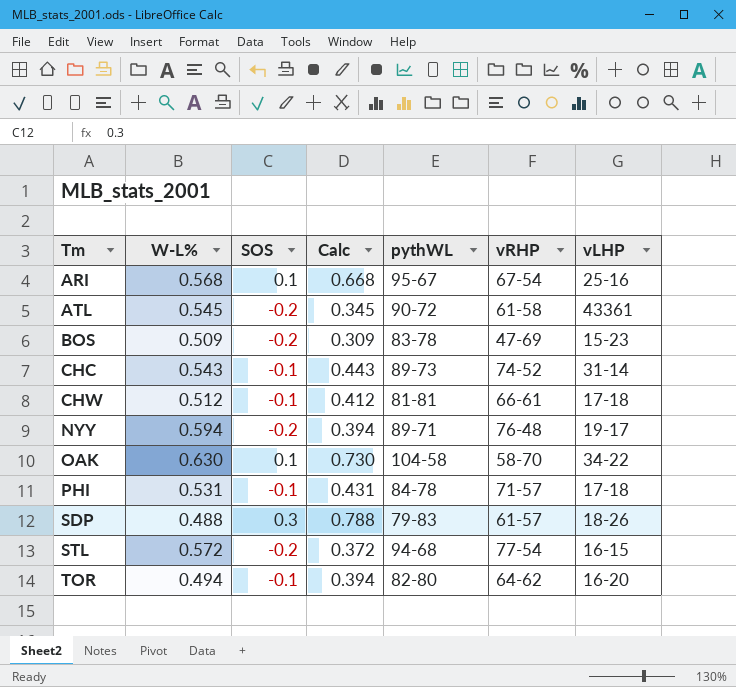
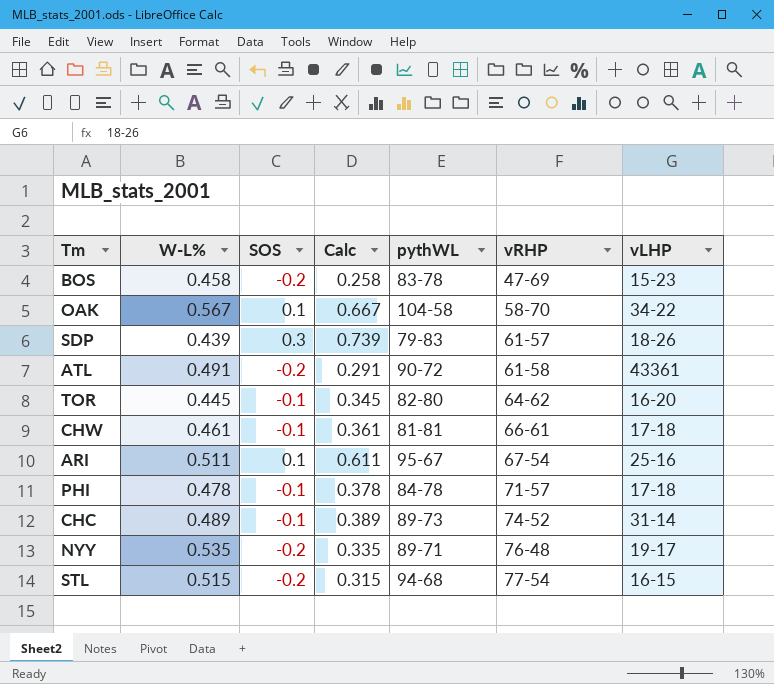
row order: Tm ascending -> vRHP ascending
BOS | W-L%: 0.509 -> 0.458
BOS | Calc: 0.309 -> 0.258
OAK | W-L%: 0.630 -> 0.567
OAK | Calc: 0.730 -> 0.667
SDP | W-L%: 0.488 -> 0.439
SDP | Calc: 0.788 -> 0.739
ATL | W-L%: 0.545 -> 0.491
ATL | Calc: 0.345 -> 0.291
TOR | W-L%: 0.494 -> 0.445
TOR | Calc: 0.394 -> 0.345
CHW | W-L%: 0.512 -> 0.461
CHW | Calc: 0.412 -> 0.361
ARI | W-L%: 0.568 -> 0.511
ARI | Calc: 0.668 -> 0.611
PHI | W-L%: 0.531 -> 0.478
PHI | Calc: 0.431 -> 0.378
CHC | W-L%: 0.543 -> 0.489
CHC | Calc: 0.443 -> 0.389
NYY | W-L%: 0.594 -> 0.535
NYY | Calc: 0.394 -> 0.335
STL | W-L%: 0.572 -> 0.515
STL | Calc: 0.372 -> 0.315

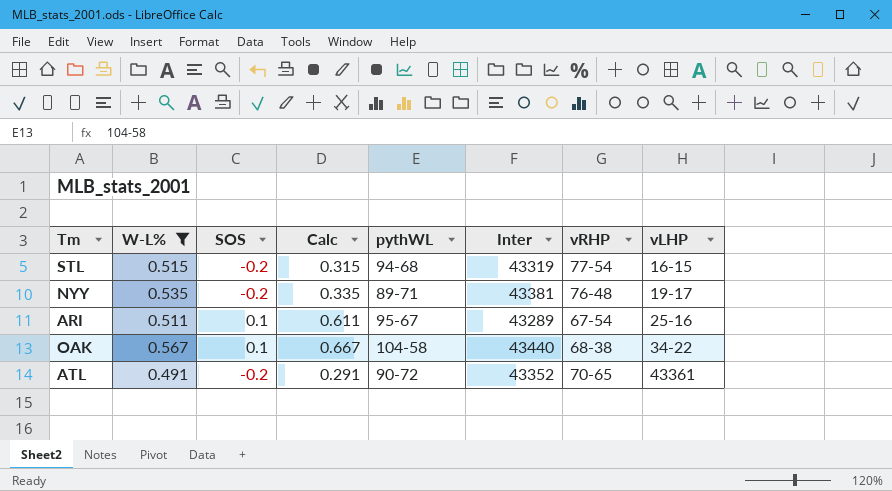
filter: none -> W-L% >= 0.491
row order: vRHP ascending -> vLHP ascending
column Inter | position: none -> 6
OAK | vRHP: 58-70 -> 68-38
ATL | vRHP: 61-58 -> 70-65

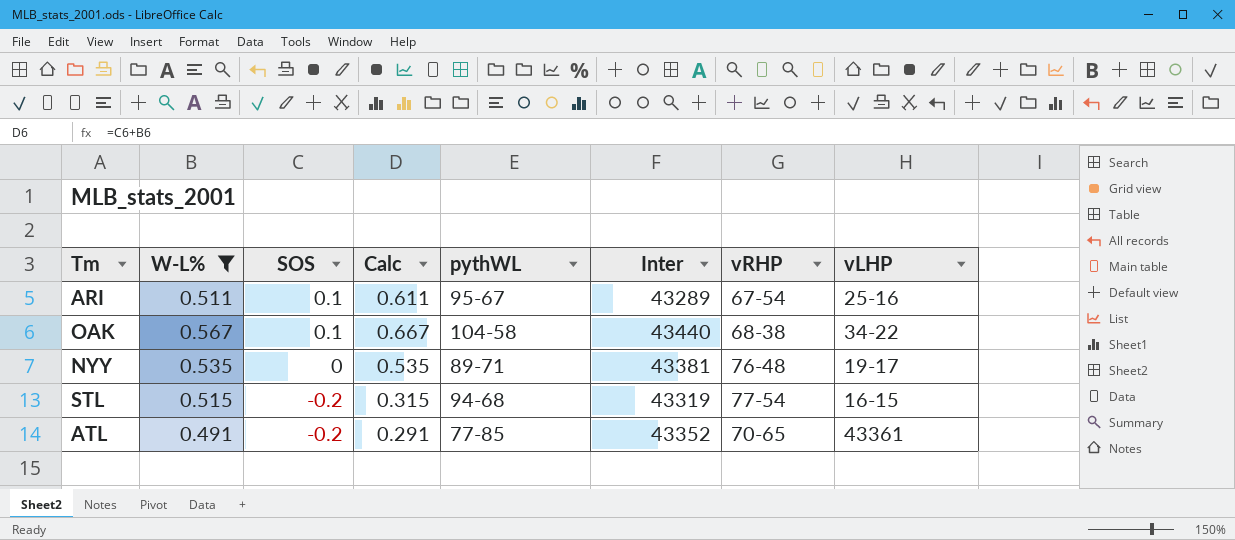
row order: vLHP ascending -> SOS descending
NYY | SOS: -0.2 -> 0
NYY | Calc: 0.335 -> 0.535
ATL | pythWL: 90-72 -> 77-85

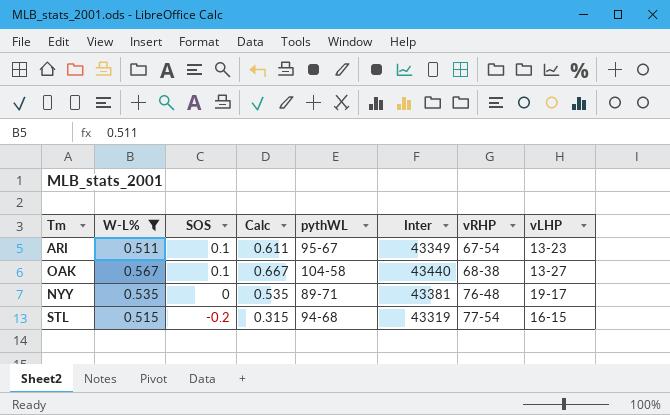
row ATL: 0.491 | -0.2 | 0.291 | 77-85 | 43352 | 70-65 | 43361 -> none
ARI | Inter: 43289 -> 43349
ARI | vLHP: 25-16 -> 13-23
OAK | vLHP: 34-22 -> 13-27

